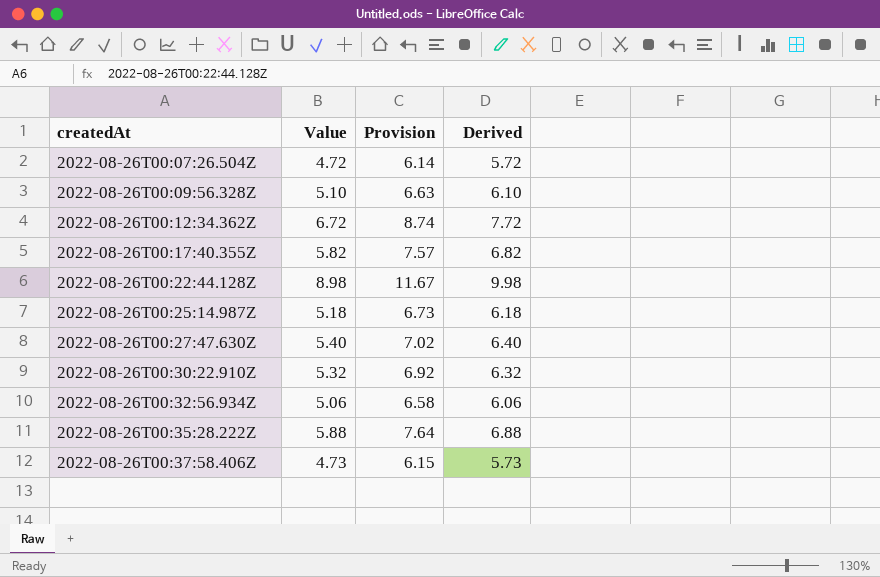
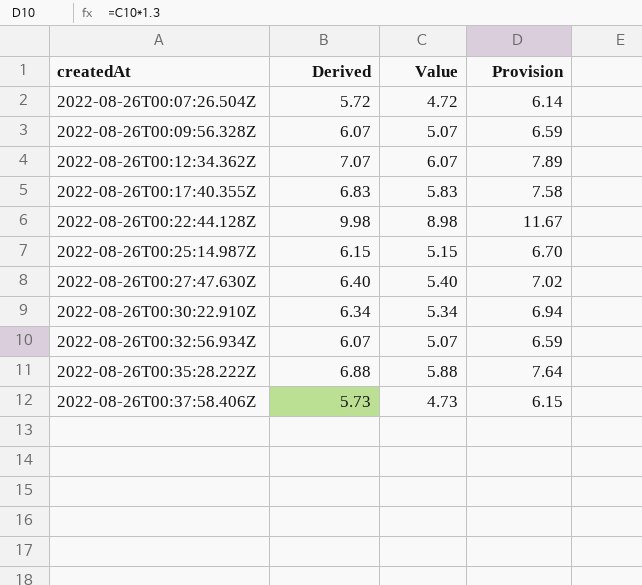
column Derived | position: 4 -> 2
2022-08-26T00:09:56.328Z | Derived: 6.10 -> 6.07
2022-08-26T00:09:56.328Z | Value: 5.10 -> 5.07
2022-08-26T00:09:56.328Z | Provision: 6.63 -> 6.59
2022-08-26T00:12:34.362Z | Derived: 7.72 -> 7.07
2022-08-26T00:12:34.362Z | Value: 6.72 -> 6.07
2022-08-26T00:12:34.362Z | Provision: 8.74 -> 7.89
2022-08-26T00:17:40.355Z | Derived: 6.82 -> 6.83
2022-08-26T00:17:40.355Z | Value: 5.82 -> 5.83
2022-08-26T00:17:40.355Z | Provision: 7.57 -> 7.58
2022-08-26T00:25:14.987Z | Derived: 6.18 -> 6.15
2022-08-26T00:25:14.987Z | Value: 5.18 -> 5.15
2022-08-26T00:25:14.987Z | Provision: 6.73 -> 6.70
2022-08-26T00:30:22.910Z | Derived: 6.32 -> 6.34
2022-08-26T00:30:22.910Z | Value: 5.32 -> 5.34
2022-08-26T00:30:22.910Z | Provision: 6.92 -> 6.94
2022-08-26T00:32:56.934Z | Derived: 6.06 -> 6.07
2022-08-26T00:32:56.934Z | Value: 5.06 -> 5.07
2022-08-26T00:32:56.934Z | Provision: 6.58 -> 6.59

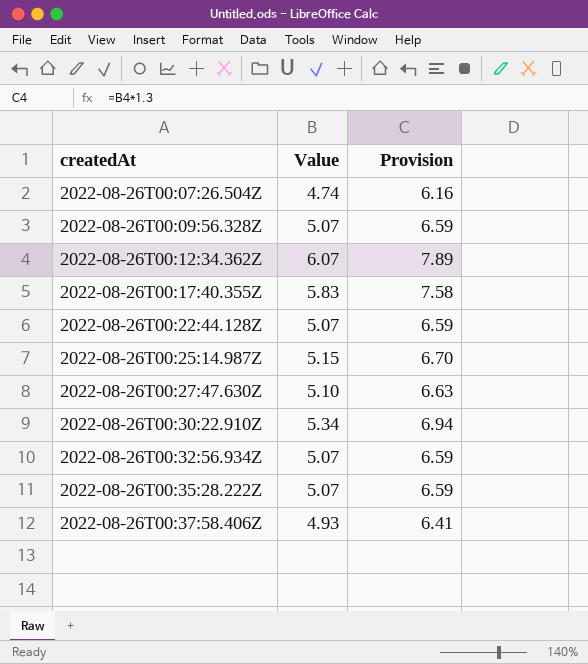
column Derived | formula: [Value] + 1 -> none
2022-08-26T00:07:26.504Z | Value: 4.72 -> 4.74
2022-08-26T00:07:26.504Z | Provision: 6.14 -> 6.16
2022-08-26T00:22:44.128Z | Value: 8.98 -> 5.07
2022-08-26T00:22:44.128Z | Provision: 11.67 -> 6.59
2022-08-26T00:27:47.630Z | Value: 5.40 -> 5.10
2022-08-26T00:27:47.630Z | Provision: 7.02 -> 6.63
2022-08-26T00:35:28.222Z | Value: 5.88 -> 5.07
2022-08-26T00:35:28.222Z | Provision: 7.64 -> 6.59
2022-08-26T00:37:58.406Z | Value: 4.73 -> 4.93
2022-08-26T00:37:58.406Z | Provision: 6.15 -> 6.41

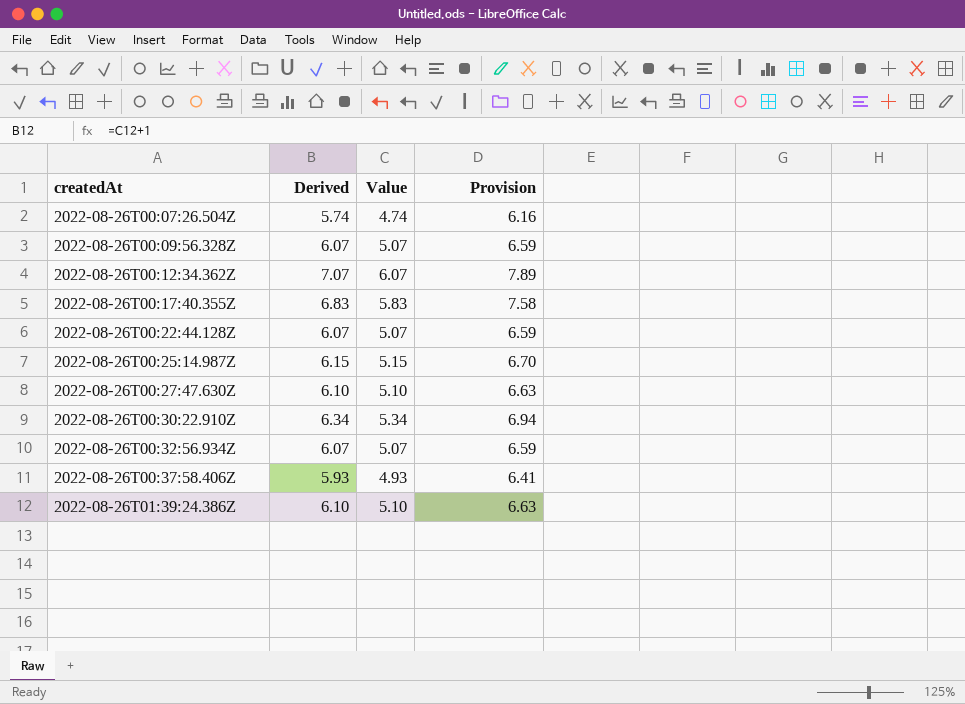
column Derived | formula: none -> [Value] + 1
row 2022-08-26T00:35:28.222Z: 5.07 | 6.59 -> none
row 2022-08-26T01:39:24.386Z: none -> 6.10 | 5.10 | 6.63

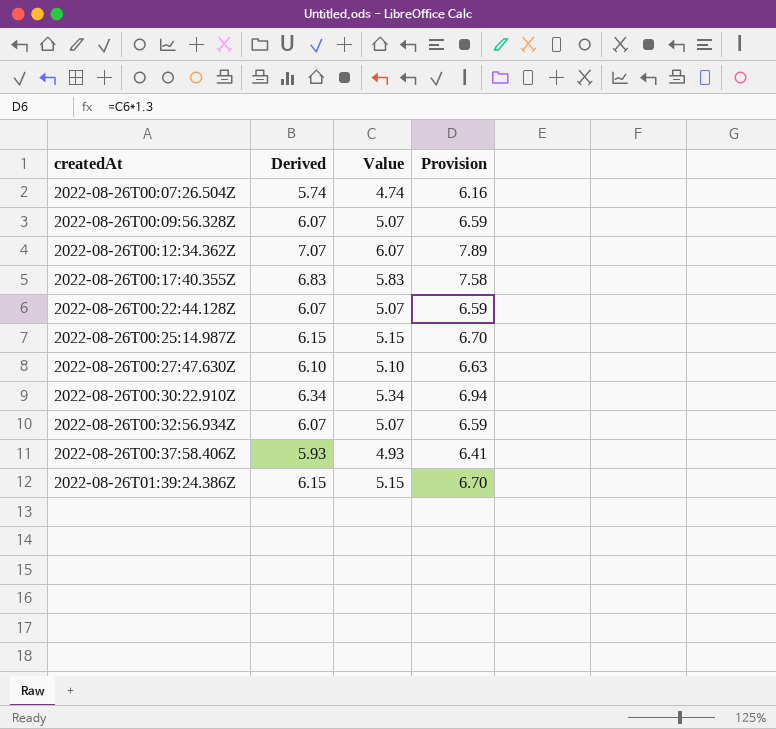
2022-08-26T01:39:24.386Z | Derived: 6.10 -> 6.15
2022-08-26T01:39:24.386Z | Value: 5.10 -> 5.15
2022-08-26T01:39:24.386Z | Provision: 6.63 -> 6.70

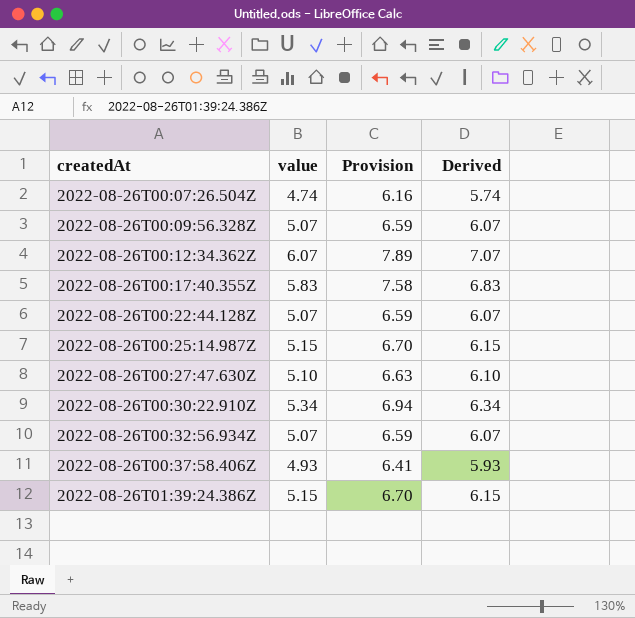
column name: Value -> value
column Derived | position: 2 -> 4

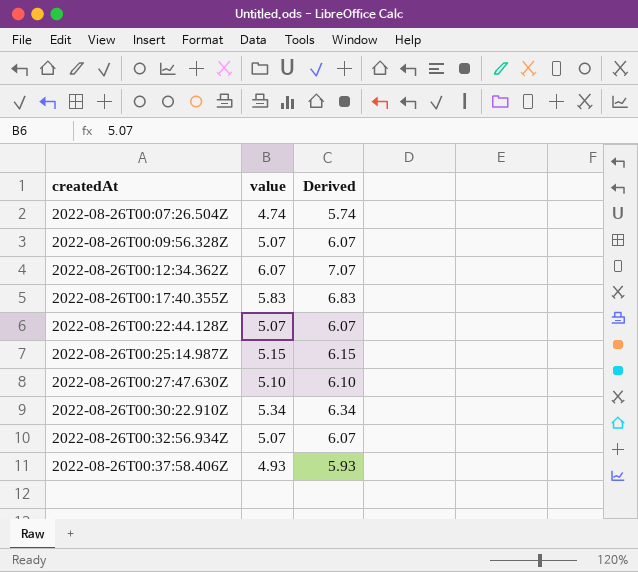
column Provision | formula: [value] * 1.3 -> none
row 2022-08-26T01:39:24.386Z: 5.15 | 6.70 | 6.15 -> none

